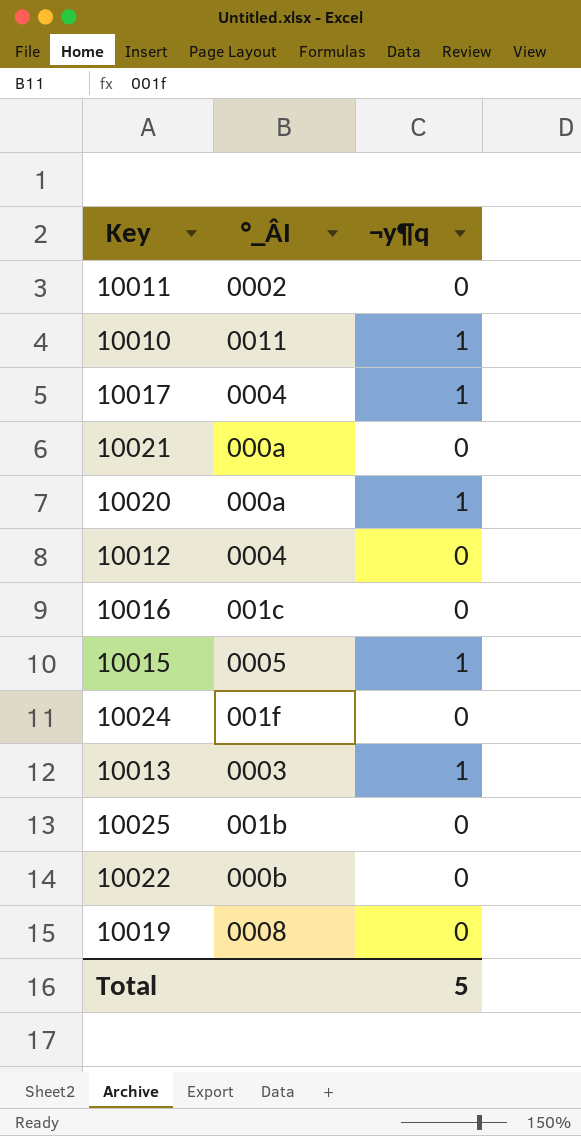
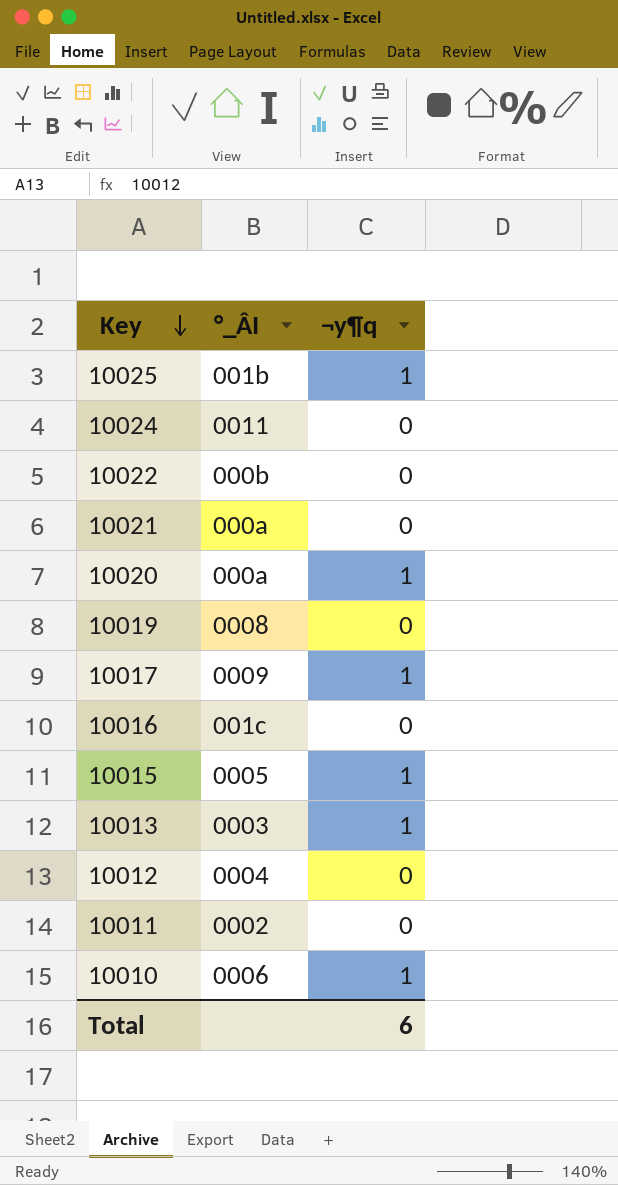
row order: none -> Key descending
10025 | ¬y¶q: 0 -> 1
10024 | °_ÂI: 001f -> 0011
10017 | °_ÂI: 0004 -> 0009
10010 | °_ÂI: 0011 -> 0006
Total | ¬y¶q: 5 -> 6

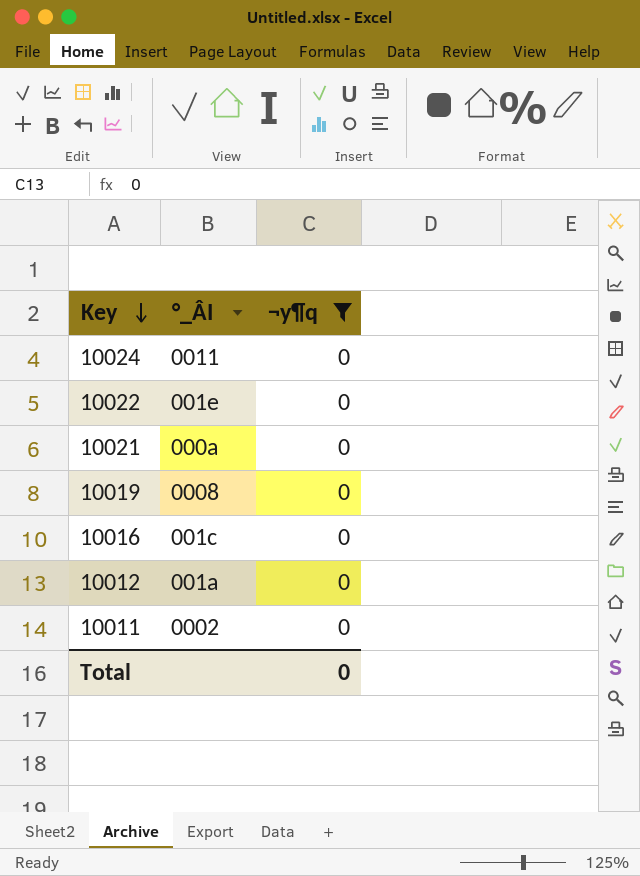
filter: none -> ¬y¶q = 0
10022 | °_ÂI: 000b -> 001e
10012 | °_ÂI: 0004 -> 001a
Total | ¬y¶q: 6 -> 0

